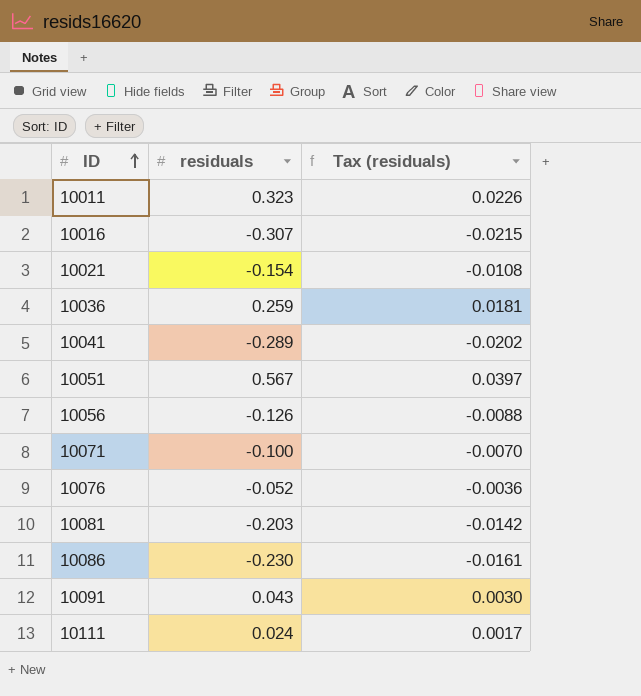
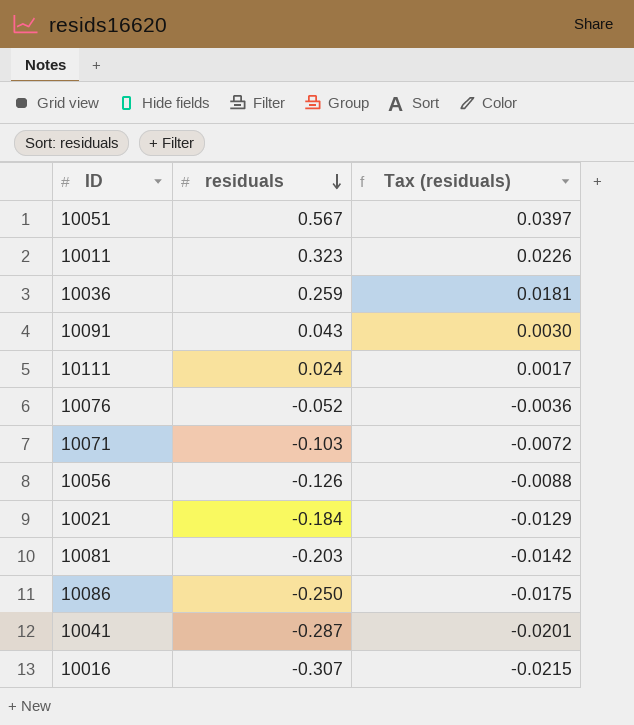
row order: ID ascending -> residuals descending
10071 | residuals: -0.100 -> -0.103
10071 | Tax (residuals): -0.0070 -> -0.0072
10021 | residuals: -0.154 -> -0.184
10021 | Tax (residuals): -0.0108 -> -0.0129
10086 | residuals: -0.230 -> -0.250
10086 | Tax (residuals): -0.0161 -> -0.0175
10041 | residuals: -0.289 -> -0.287
10041 | Tax (residuals): -0.0202 -> -0.0201

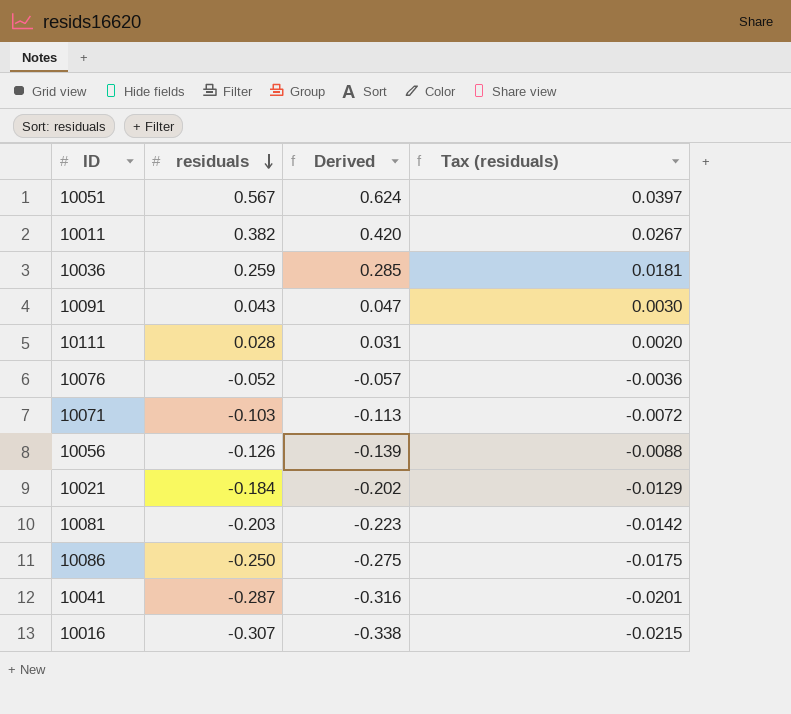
column Derived | formula: none -> [residuals] * 1.1
10011 | residuals: 0.323 -> 0.382
10011 | Tax (residuals): 0.0226 -> 0.0267
10111 | residuals: 0.024 -> 0.028
10111 | Tax (residuals): 0.0017 -> 0.0020

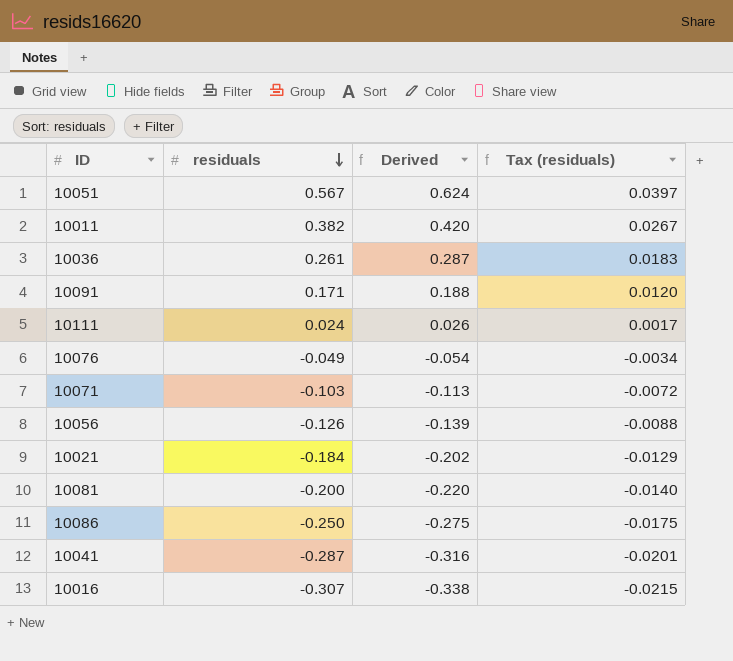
10036 | residuals: 0.259 -> 0.261
10036 | Derived: 0.285 -> 0.287
10036 | Tax (residuals): 0.0181 -> 0.0183
10091 | residuals: 0.043 -> 0.171
10091 | Derived: 0.047 -> 0.188
10091 | Tax (residuals): 0.0030 -> 0.0120
10111 | residuals: 0.028 -> 0.024
10111 | Derived: 0.031 -> 0.026
10111 | Tax (residuals): 0.0020 -> 0.0017
10076 | residuals: -0.052 -> -0.049
10076 | Derived: -0.057 -> -0.054
10076 | Tax (residuals): -0.0036 -> -0.0034
10081 | residuals: -0.203 -> -0.200
10081 | Derived: -0.223 -> -0.220
10081 | Tax (residuals): -0.0142 -> -0.0140

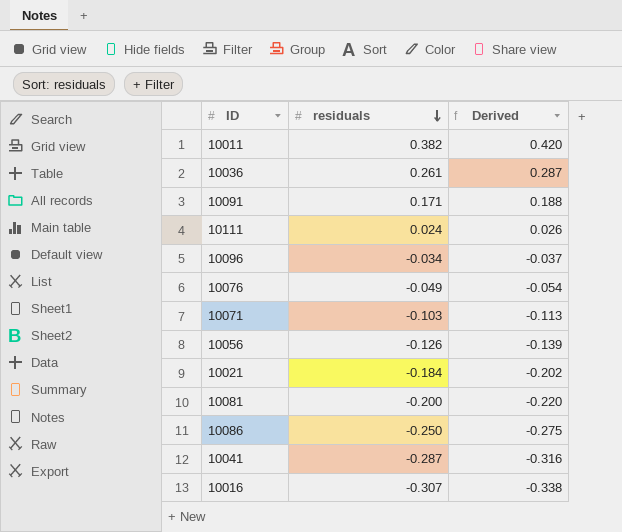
column Tax (residuals) | formula: [residuals] * 0.07 -> none
row 10051: 0.567 | 0.624 | 0.0397 -> none
row 10096: none -> -0.034 | -0.037

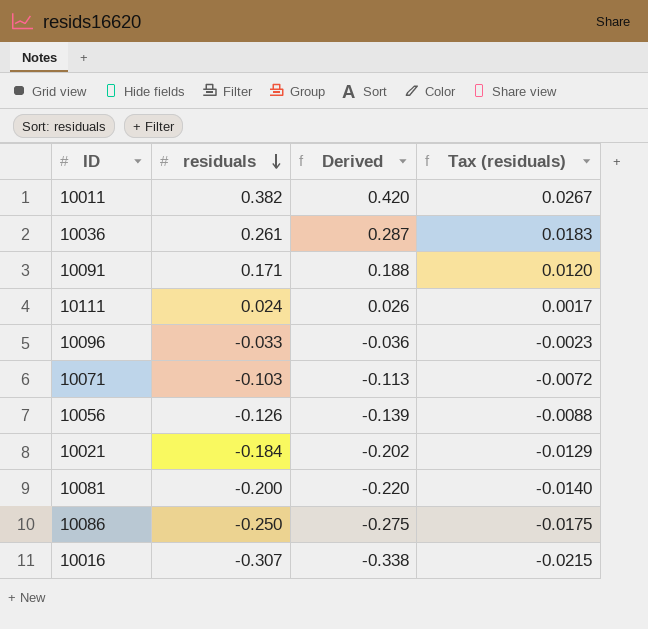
column Tax (residuals) | formula: none -> [residuals] * 0.07
row 10076: -0.049 | -0.054 -> none
row 10041: -0.287 | -0.316 -> none
10096 | residuals: -0.034 -> -0.033
10096 | Derived: -0.037 -> -0.036

